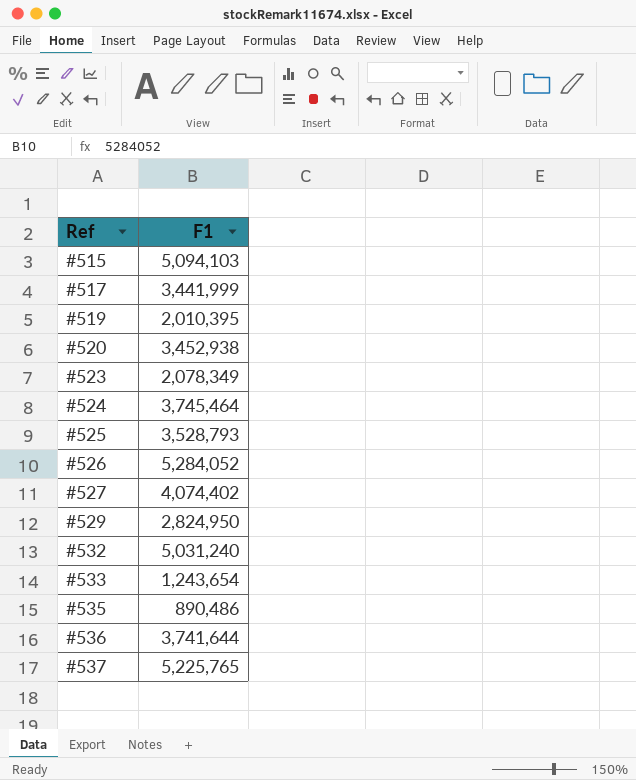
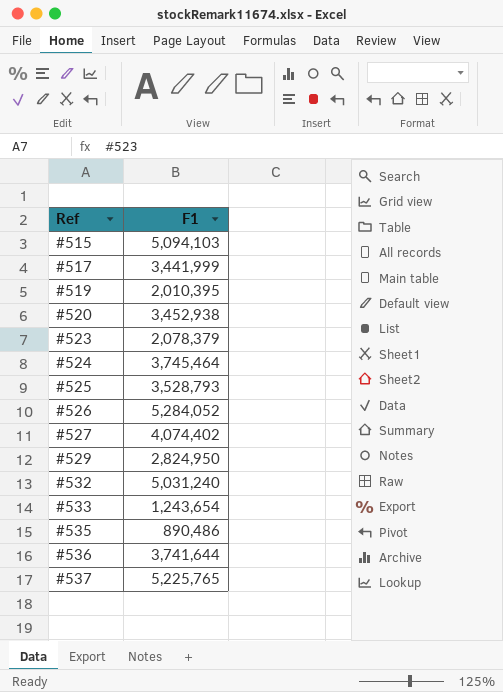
#523 | F1: 2,078,349 -> 2,078,379

